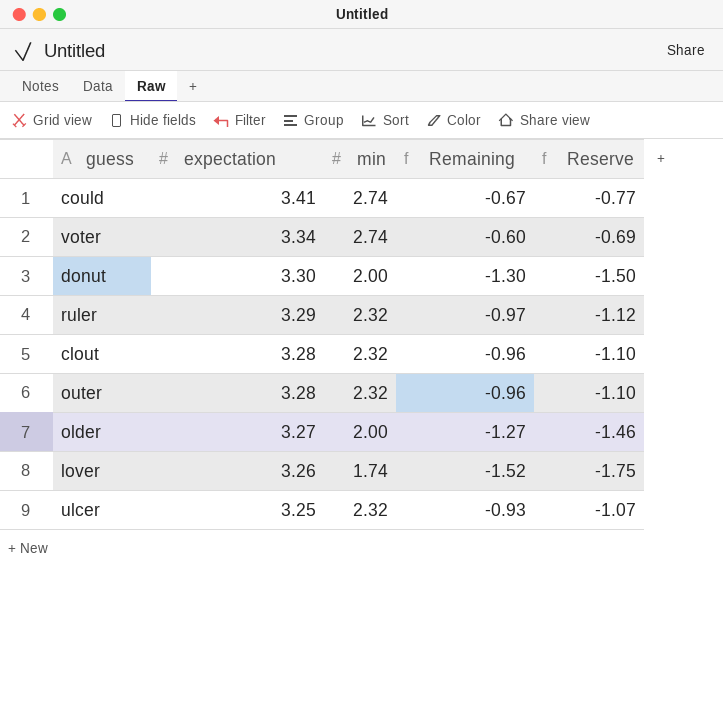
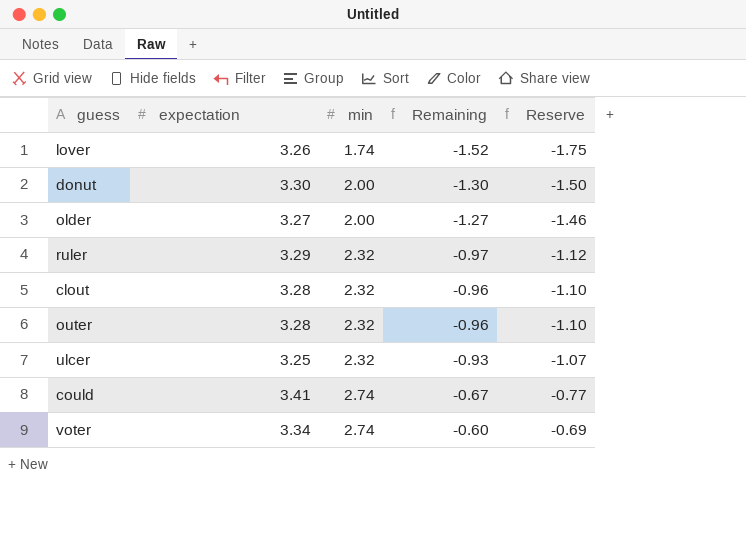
row order: expectation descending -> min ascending

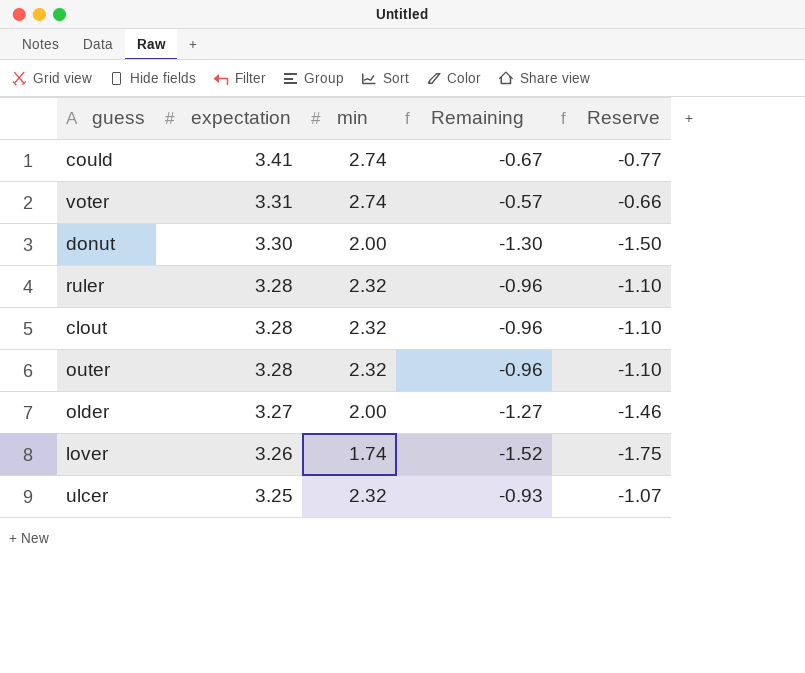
row order: min ascending -> expectation descending
voter | expectation: 3.34 -> 3.31
voter | Remaining: -0.60 -> -0.57
voter | Reserve: -0.69 -> -0.66
ruler | expectation: 3.29 -> 3.28
ruler | Remaining: -0.97 -> -0.96
ruler | Reserve: -1.12 -> -1.10

